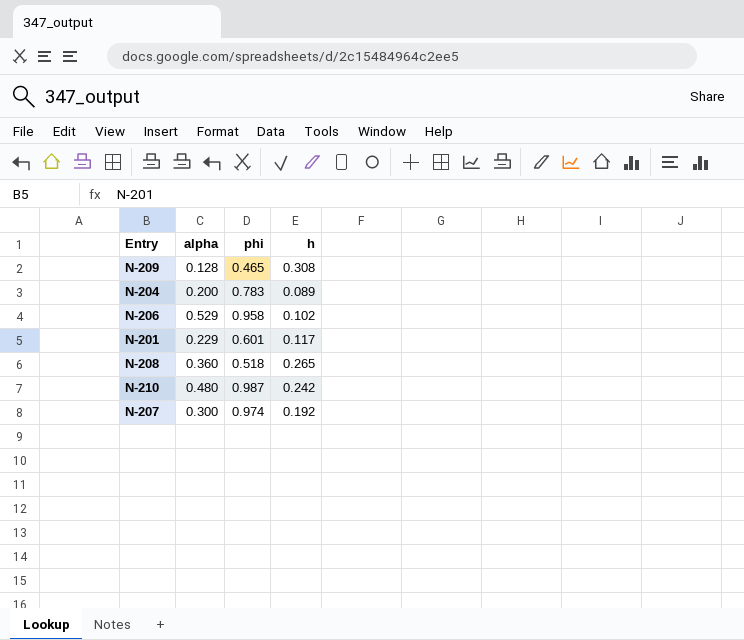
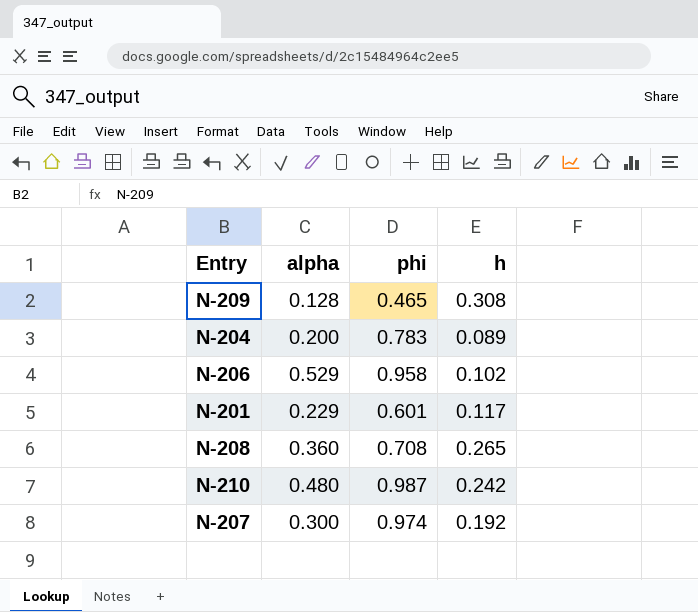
N-208 | phi: 0.518 -> 0.708

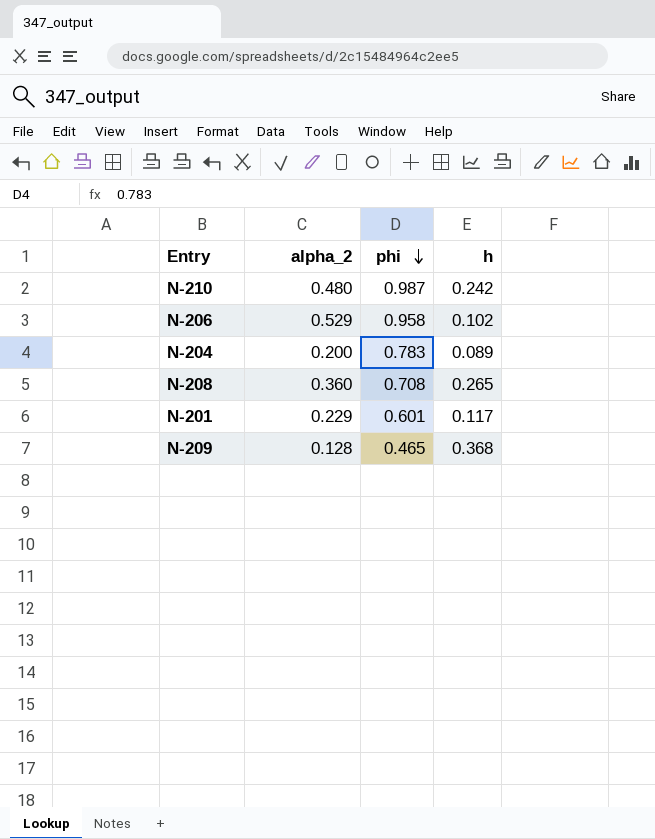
row order: none -> phi descending
column name: alpha -> alpha_2
row N-207: 0.300 | 0.974 | 0.192 -> none
N-209 | h: 0.308 -> 0.368

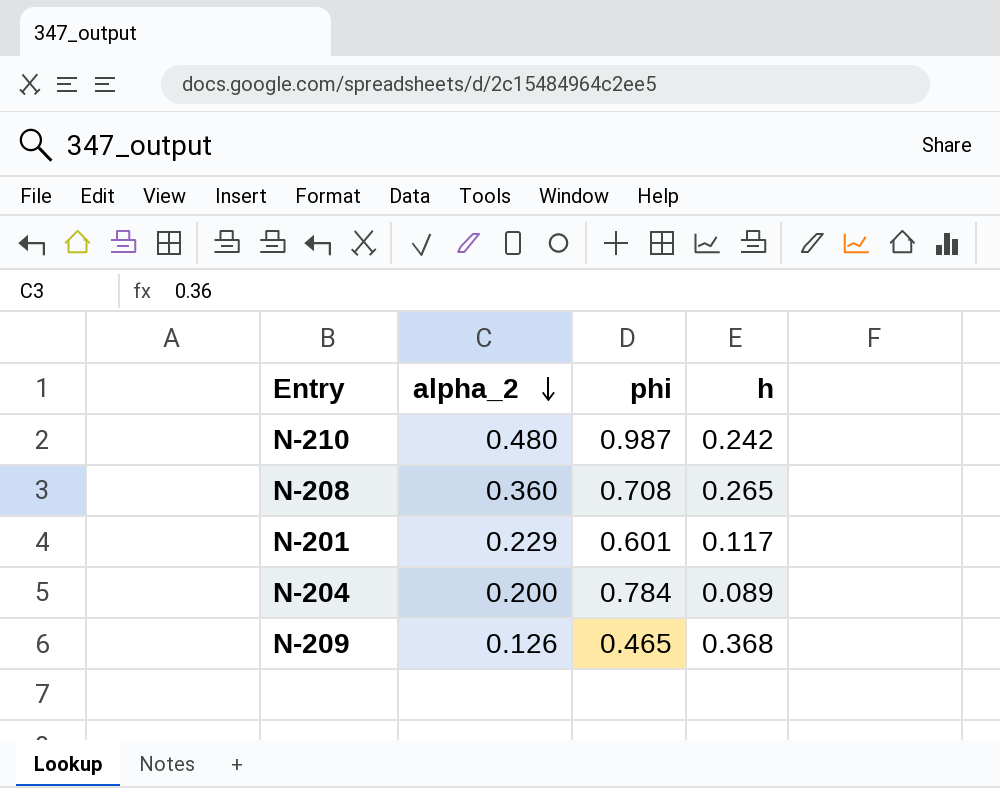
row order: phi descending -> alpha_2 descending
row N-206: 0.529 | 0.958 | 0.102 -> none
N-204 | phi: 0.783 -> 0.784
N-209 | alpha_2: 0.128 -> 0.126

